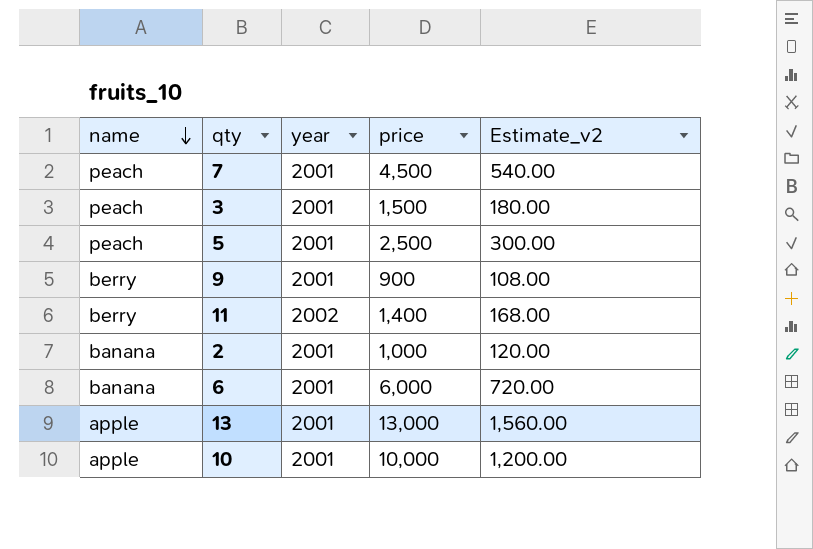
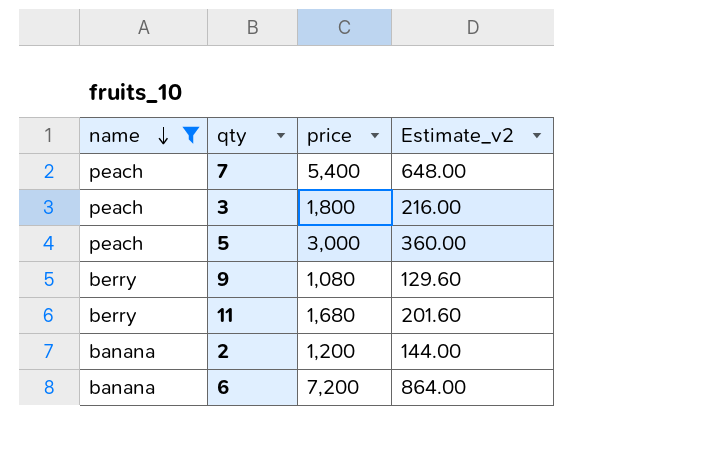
filter: none -> name != apple
column year | position: 3 -> none
7 | price: 4,500 -> 5,400
7 | Estimate_v2: 540.00 -> 648.00
3 | price: 1,500 -> 1,800
3 | Estimate_v2: 180.00 -> 216.00
5 | price: 2,500 -> 3,000
5 | Estimate_v2: 300.00 -> 360.00
9 | price: 900 -> 1,080
9 | Estimate_v2: 108.00 -> 129.60
11 | price: 1,400 -> 1,680
11 | Estimate_v2: 168.00 -> 201.60
2 | price: 1,000 -> 1,200
2 | Estimate_v2: 120.00 -> 144.00
6 | price: 6,000 -> 7,200
6 | Estimate_v2: 720.00 -> 864.00

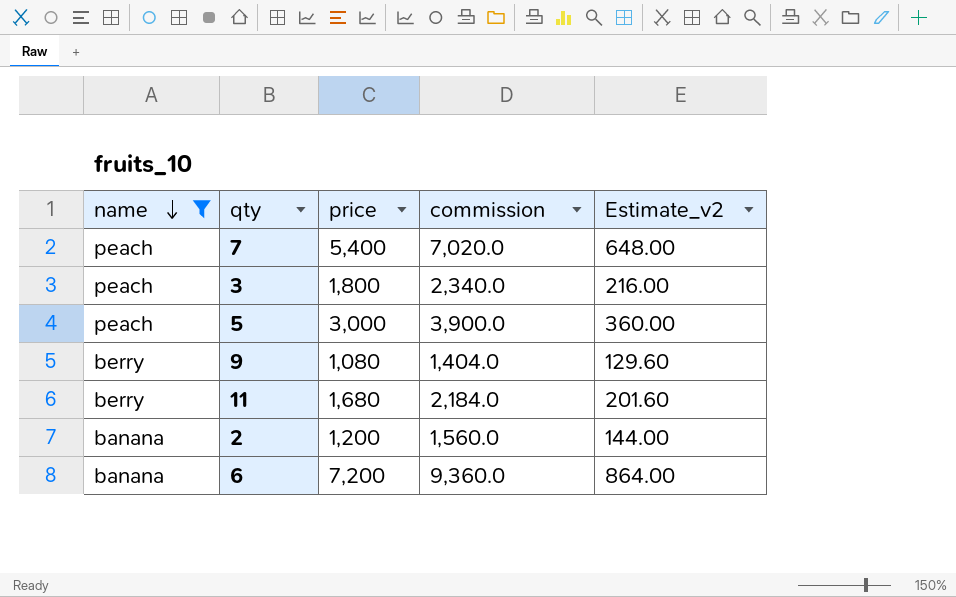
column commission | formula: none -> [price] * 1.3

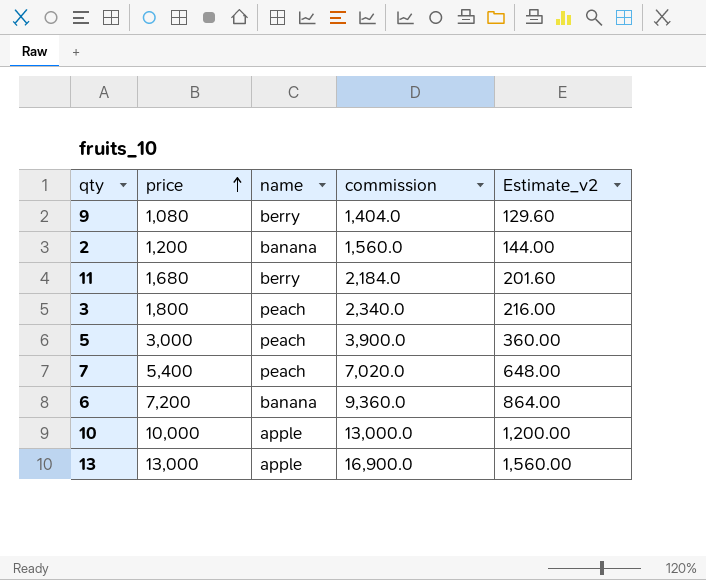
filter: name != apple -> none
row order: name descending -> price ascending
column name | position: 1 -> 3

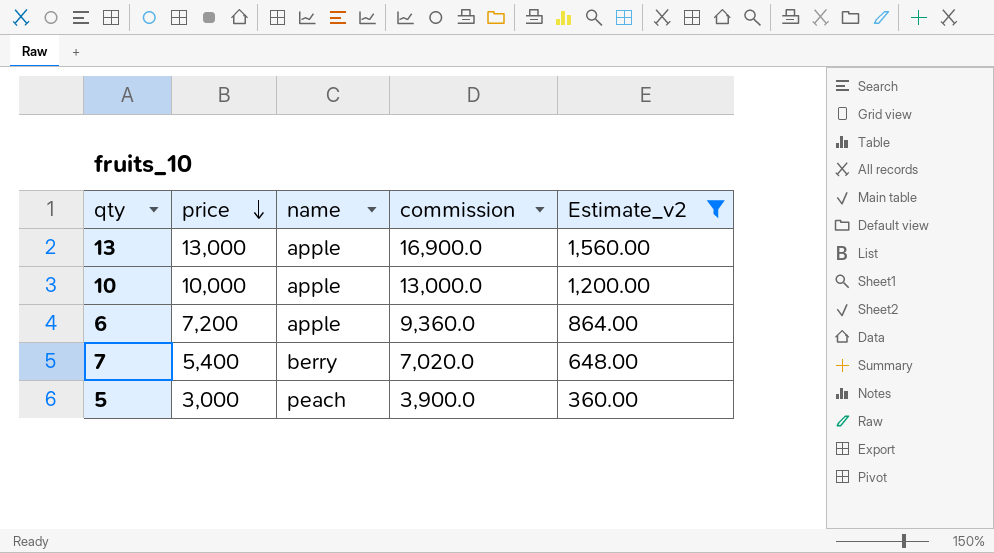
filter: none -> Estimate_v2 >= 360.00
row order: price ascending -> price descending
6 | name: banana -> apple
7 | name: peach -> berry

